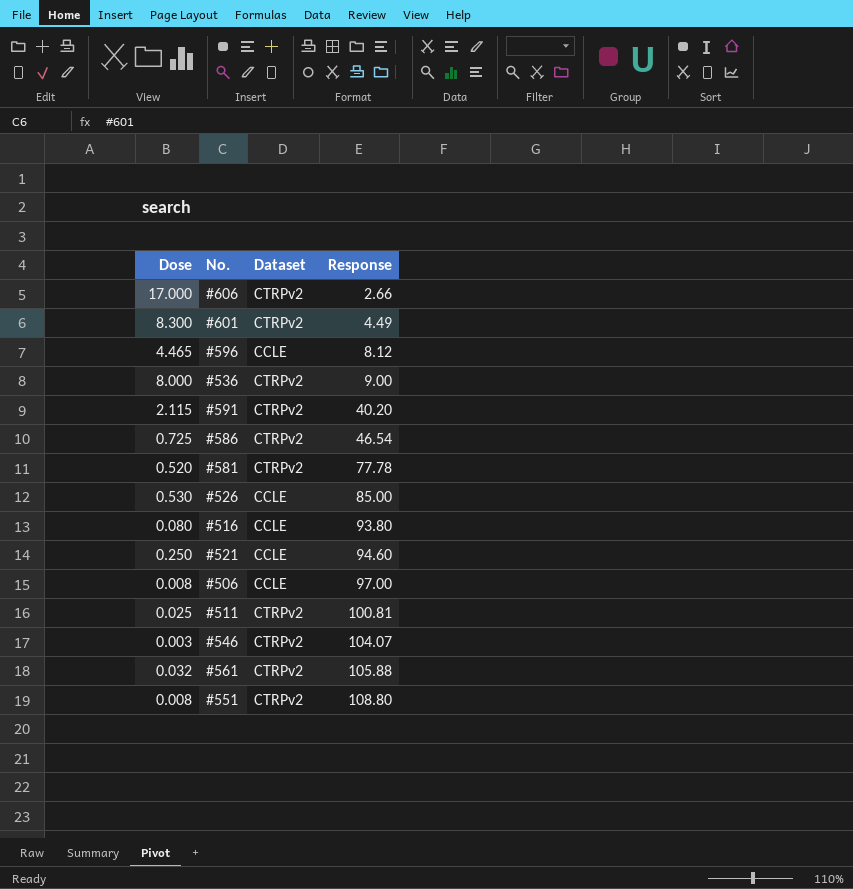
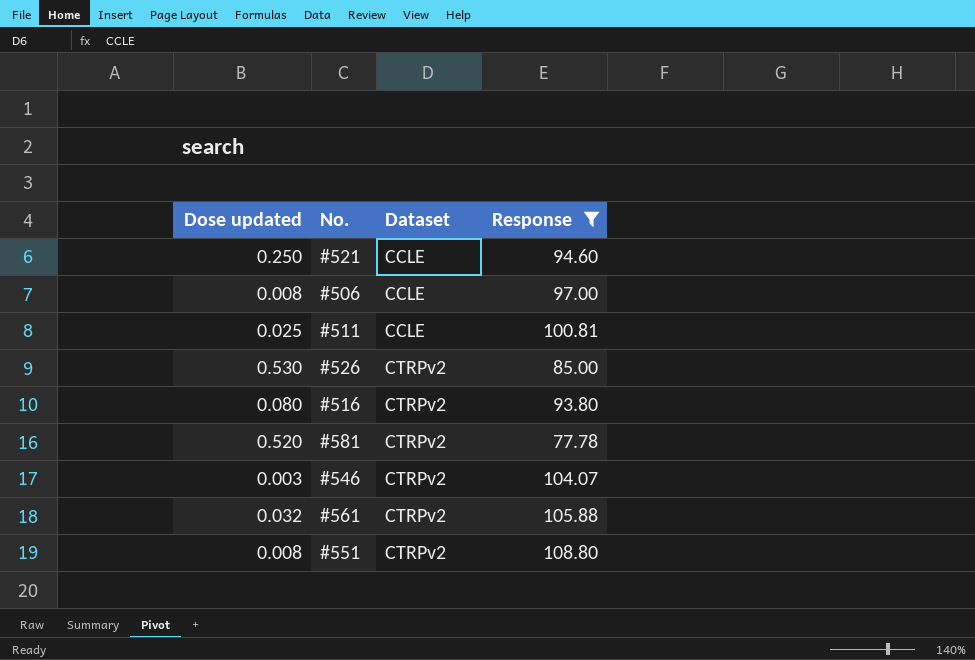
filter: none -> Response >= 77.78
row order: Response ascending -> Dataset ascending
column name: Dose -> Dose updated
#511 | Dataset: CTRPv2 -> CCLE
#526 | Dataset: CCLE -> CTRPv2
#516 | Dataset: CCLE -> CTRPv2

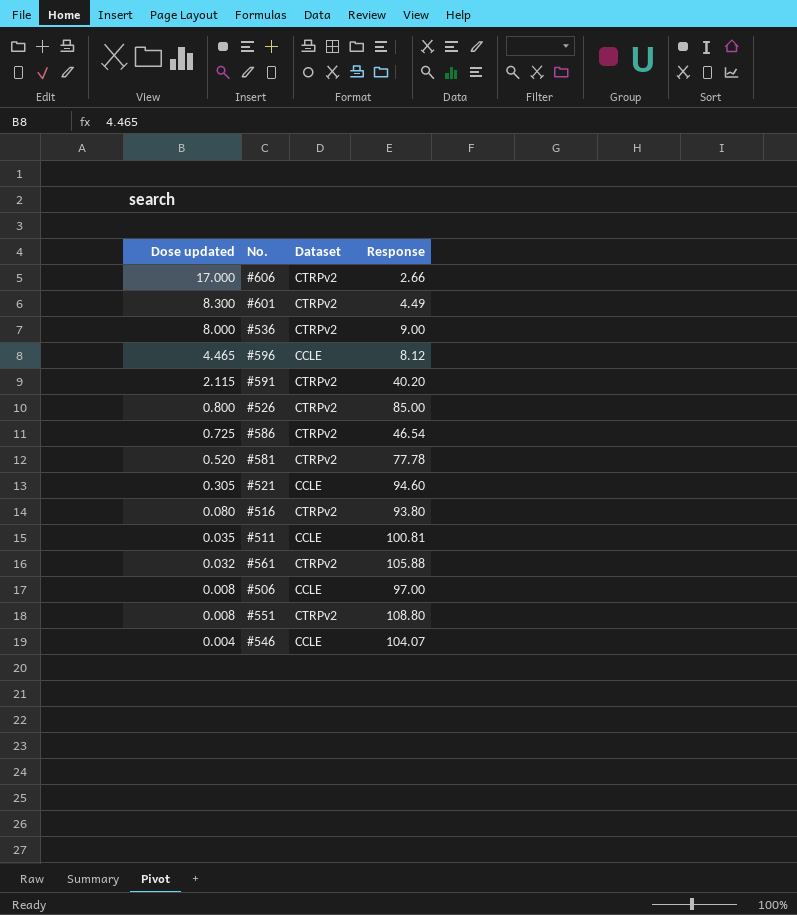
filter: Response >= 77.78 -> none
row order: Dataset ascending -> Dose updated descending
#526 | Dose updated: 0.530 -> 0.800
#521 | Dose updated: 0.250 -> 0.305
#511 | Dose updated: 0.025 -> 0.035
#546 | Dose updated: 0.003 -> 0.004
#546 | Dataset: CTRPv2 -> CCLE

